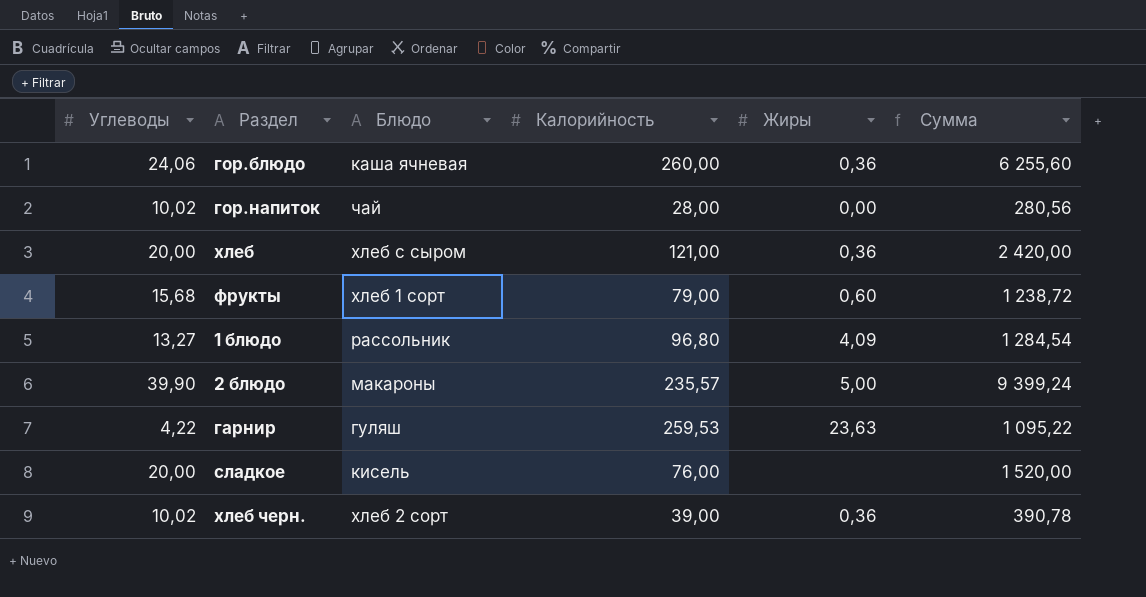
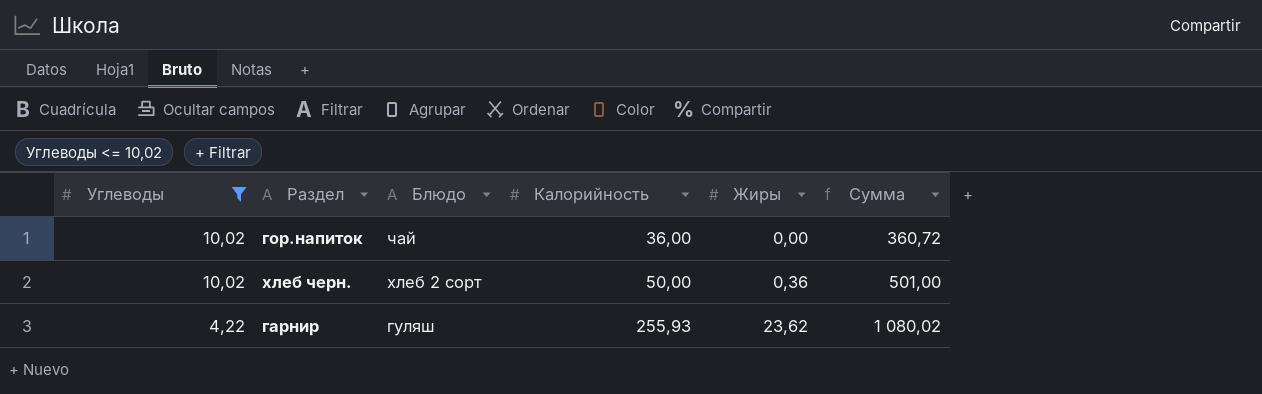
filter: none -> Углеводы <= 10,02
row order: none -> Углеводы descending
гор.напиток | Калорийность: 28,00 -> 36,00
гор.напиток | Сумма: 280,56 -> 360,72
хлеб черн. | Калорийность: 39,00 -> 50,00
хлеб черн. | Сумма: 390,78 -> 501,00
гарнир | Калорийность: 259,53 -> 255,93
гарнир | Жиры: 23,63 -> 23,62
гарнир | Сумма: 1 095,22 -> 1 080,02

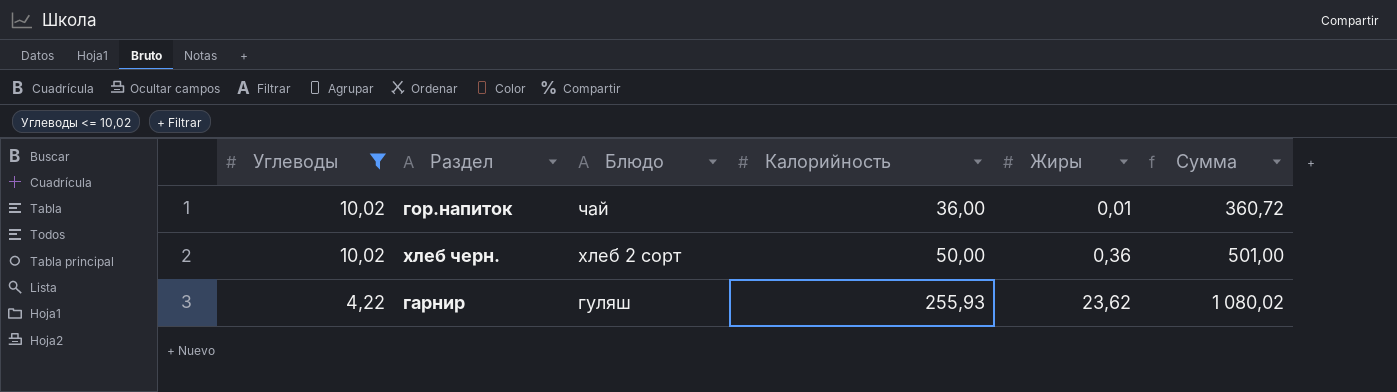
гор.напиток | Жиры: 0,00 -> 0,01

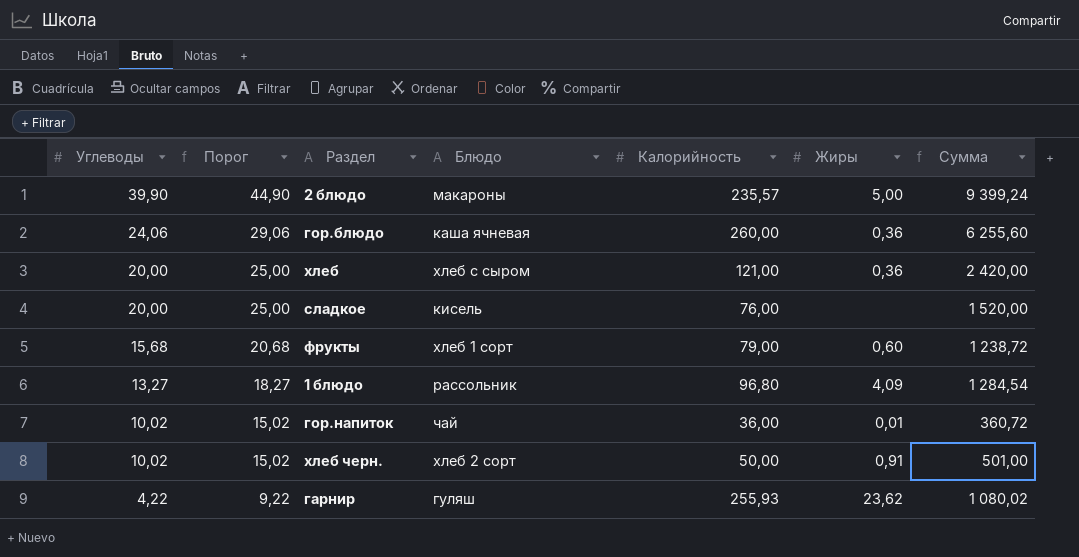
filter: Углеводы <= 10,02 -> none
column Порог | formula: none -> [Углеводы] + 5
хлеб черн. | Жиры: 0,36 -> 0,91

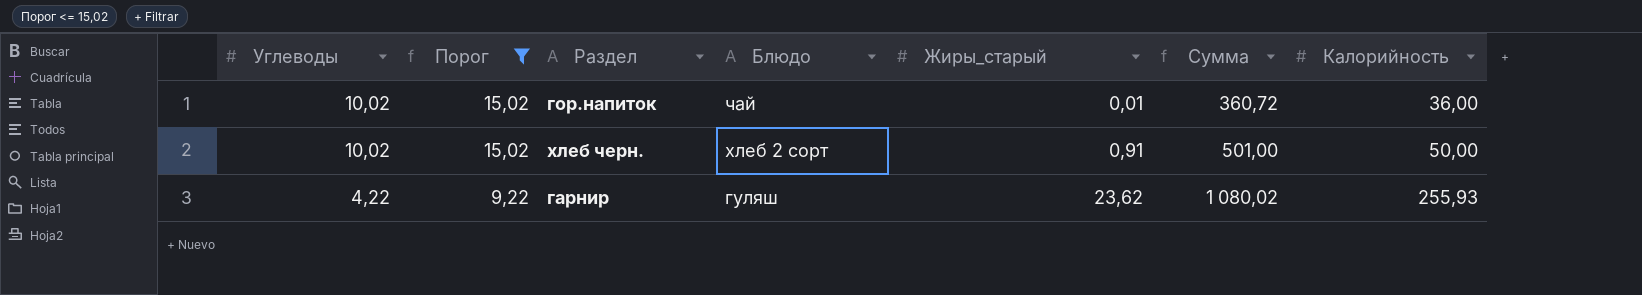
filter: none -> Порог <= 15,02
column name: Жиры -> Жиры_старый
column Калорийность | position: 5 -> 7

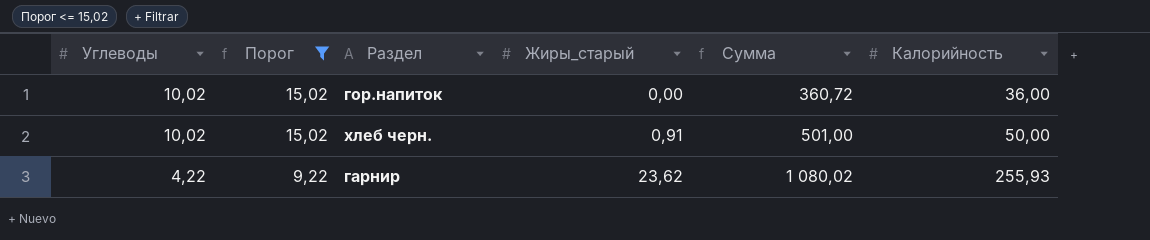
column Блюдо | position: 4 -> none
гор.напиток | Жиры_старый: 0,01 -> 0,00

